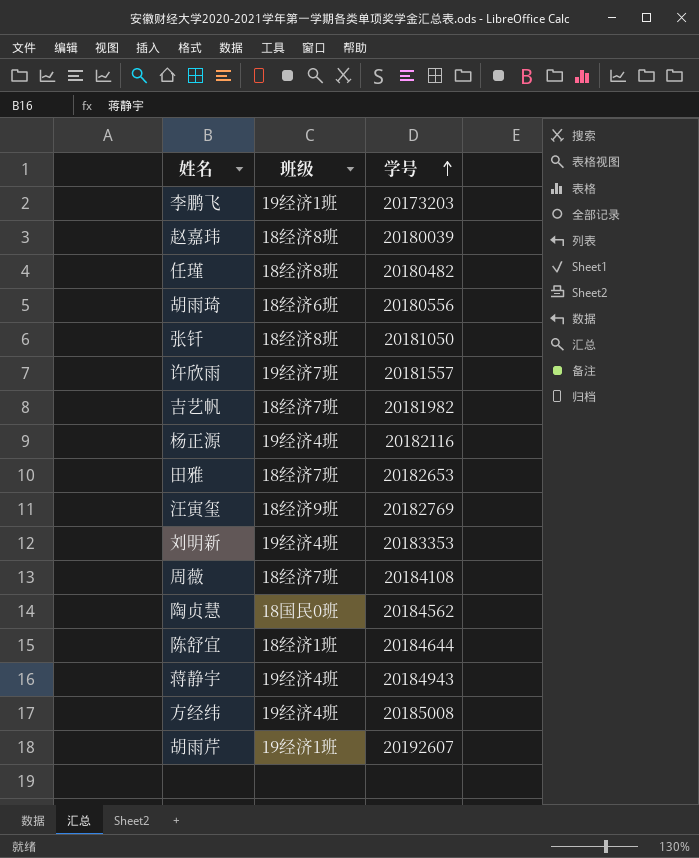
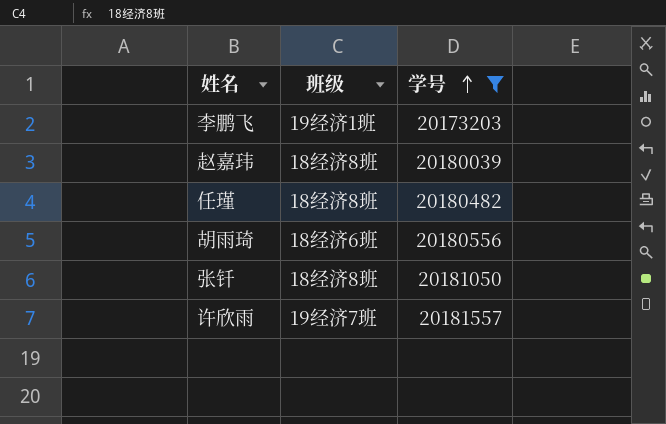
filter: none -> 学号 <= 20181557

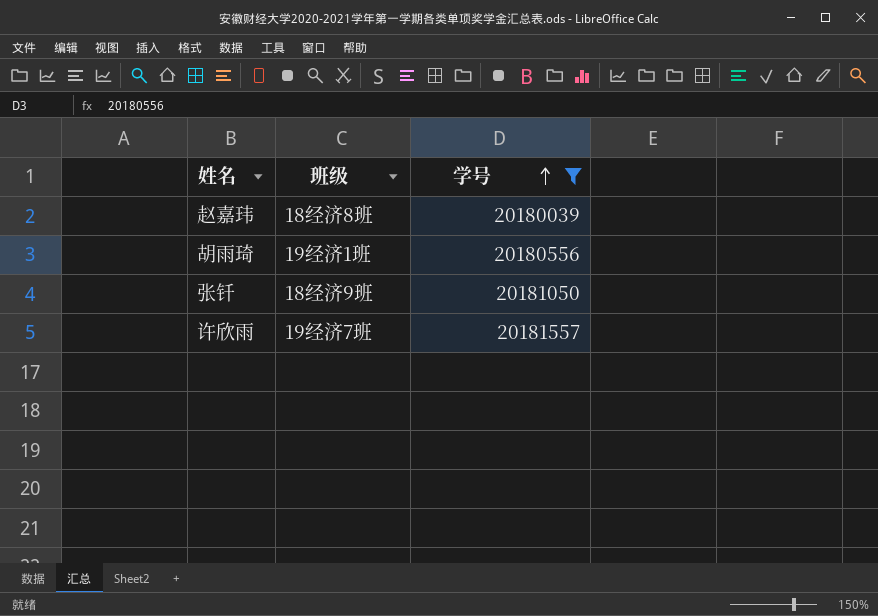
row 李鹏飞: 19经济1班 | 20173203 -> none
row 任瑾: 18经济8班 | 20180482 -> none
胡雨琦 | 班级: 18经济6班 -> 19经济1班
张钎 | 班级: 18经济8班 -> 18经济9班

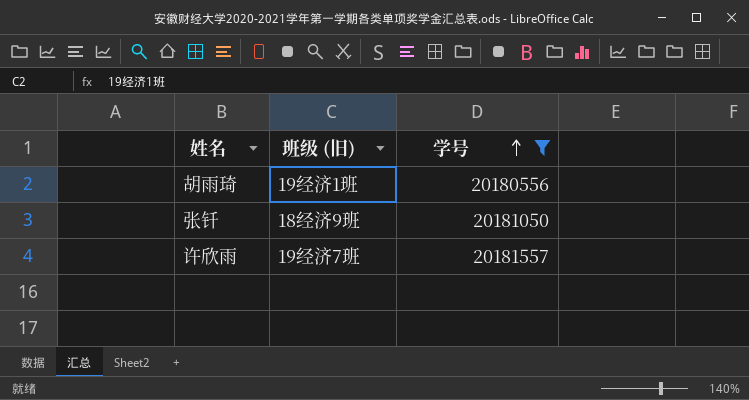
column name: 班级 -> 班级 (旧)
row 赵嘉玮: 18经济8班 | 20180039 -> none

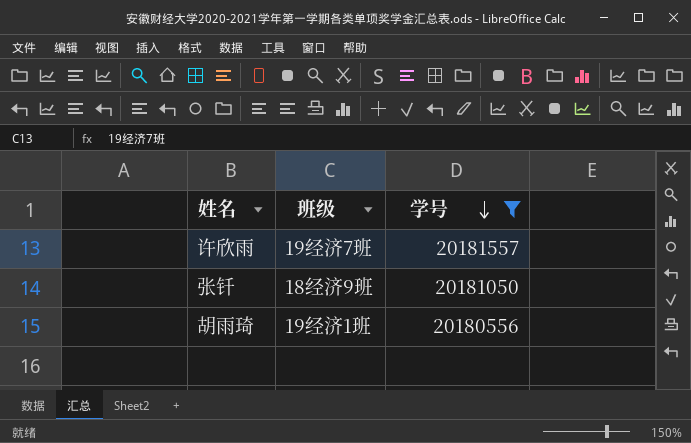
row order: 学号 ascending -> 学号 descending
column name: 班级 (旧) -> 班级

